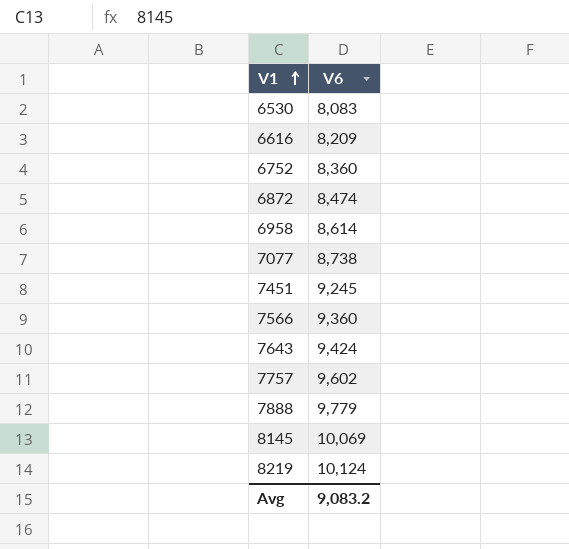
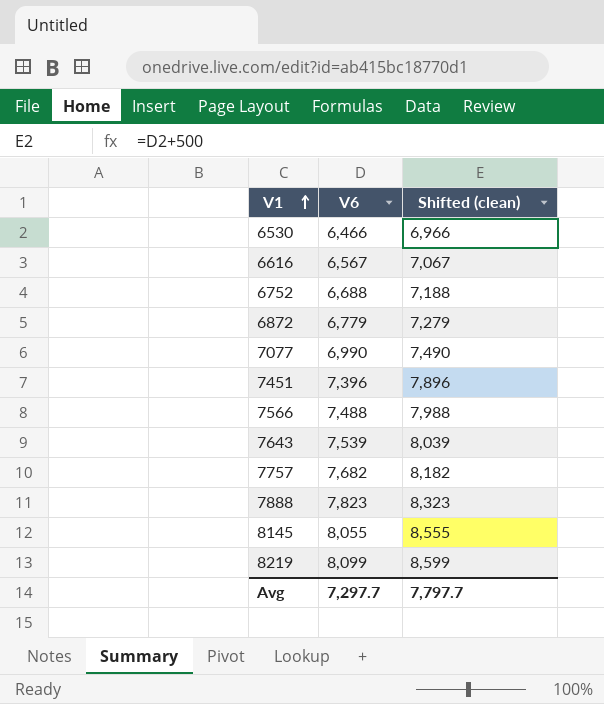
column Shifted (clean) | formula: none -> [V6] + 500
row 6958: 8,614 -> none
6530 | V6: 8,083 -> 6,466
6616 | V6: 8,209 -> 6,567
6752 | V6: 8,360 -> 6,688
6872 | V6: 8,474 -> 6,779
7077 | V6: 8,738 -> 6,990
7451 | V6: 9,245 -> 7,396
7566 | V6: 9,360 -> 7,488
7643 | V6: 9,424 -> 7,539
7757 | V6: 9,602 -> 7,682
7888 | V6: 9,779 -> 7,823
8145 | V6: 10,069 -> 8,055
8219 | V6: 10,124 -> 8,099
Avg | V6: 9,083.2 -> 7,297.7

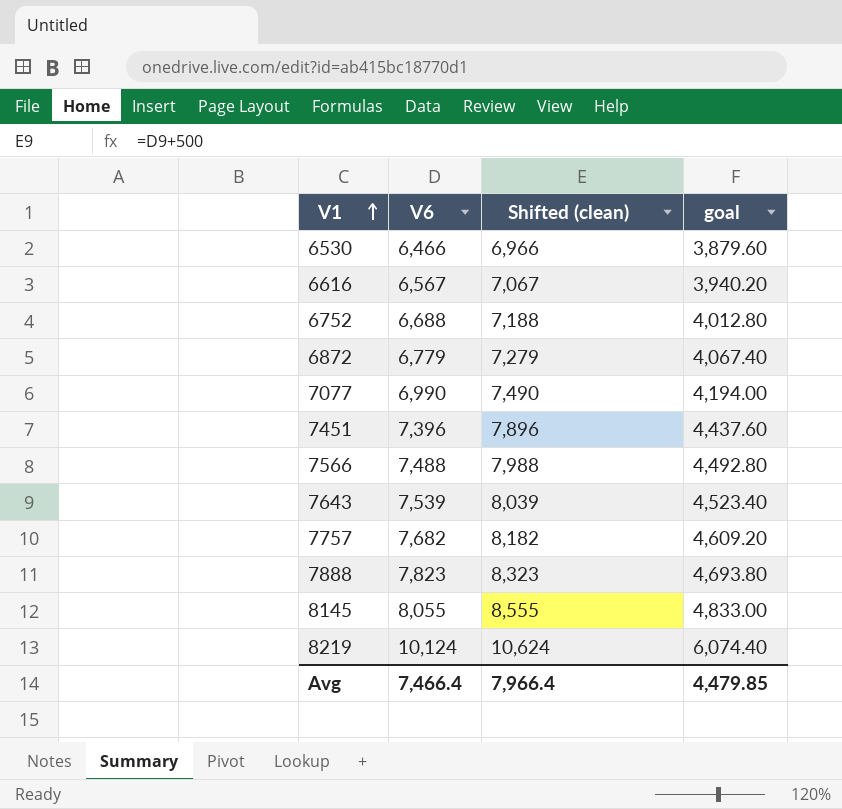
column goal | formula: none -> [V6] * 0.6
8219 | V6: 8,099 -> 10,124
8219 | Shifted (clean): 8,599 -> 10,624
Avg | V6: 7,297.7 -> 7,466.4
Avg | Shifted (clean): 7,797.7 -> 7,966.4

